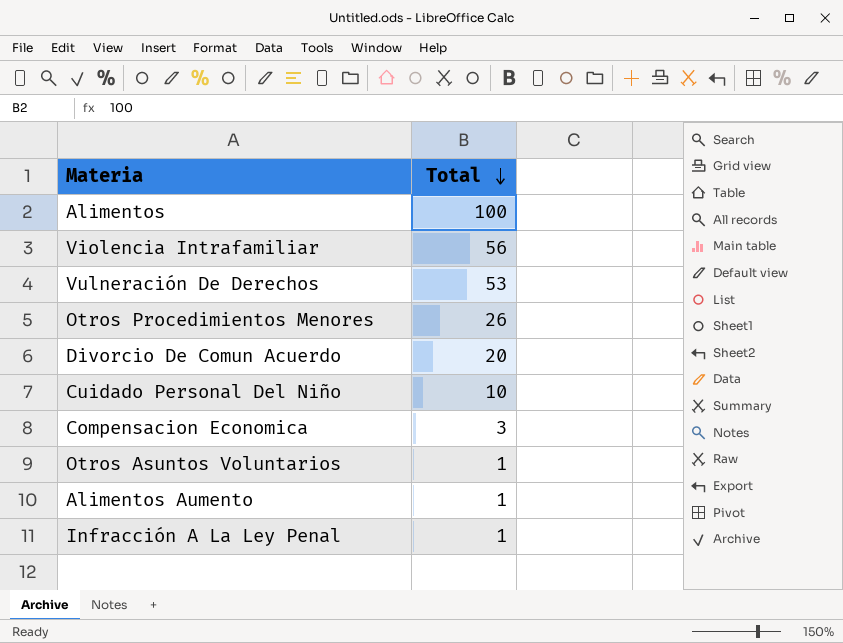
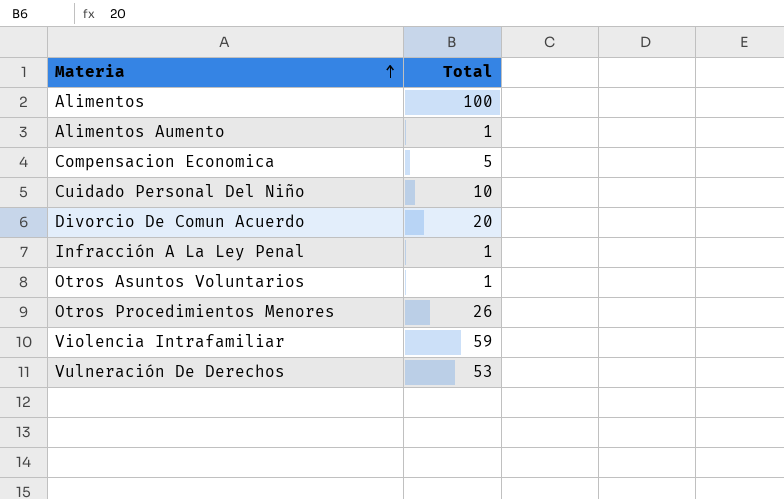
row order: Total descending -> Materia ascending
Compensacion Economica | Total: 3 -> 5
Violencia Intrafamiliar | Total: 56 -> 59

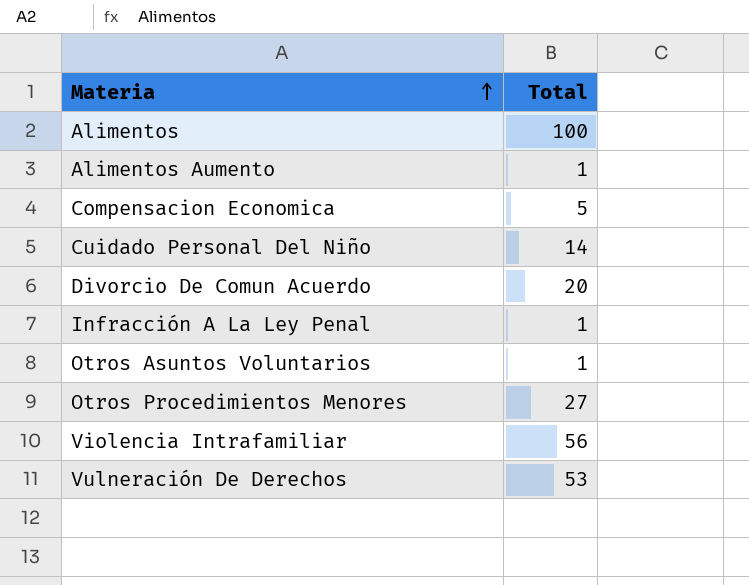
Cuidado Personal Del Niño | Total: 10 -> 14
Otros Procedimientos Menores | Total: 26 -> 27
Violencia Intrafamiliar | Total: 59 -> 56

